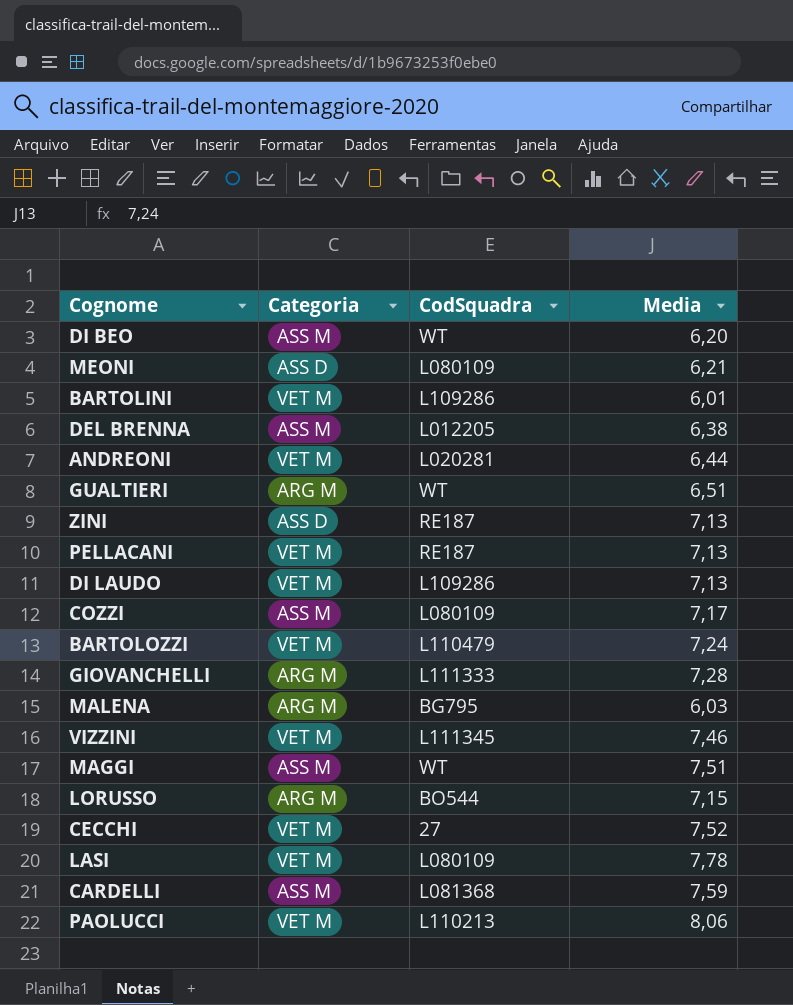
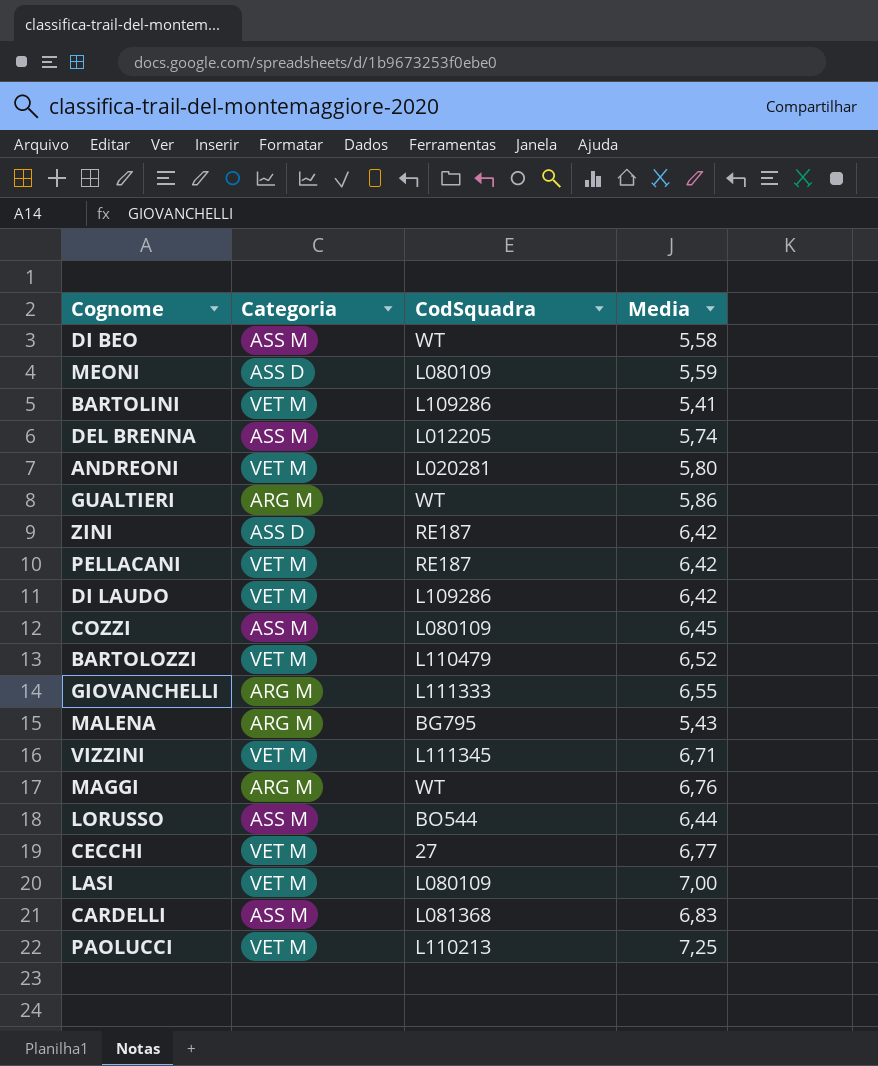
DI BEO | Media: 6,20 -> 5,58
MEONI | Media: 6,21 -> 5,59
BARTOLINI | Media: 6,01 -> 5,41
DEL BRENNA | Media: 6,38 -> 5,74
ANDREONI | Media: 6,44 -> 5,80
GUALTIERI | Media: 6,51 -> 5,86
ZINI | Media: 7,13 -> 6,42
PELLACANI | Media: 7,13 -> 6,42
DI LAUDO | Media: 7,13 -> 6,42
COZZI | Media: 7,17 -> 6,45
BARTOLOZZI | Media: 7,24 -> 6,52
GIOVANCHELLI | Media: 7,28 -> 6,55
MALENA | Media: 6,03 -> 5,43
VIZZINI | Media: 7,46 -> 6,71
MAGGI | Categoria: ASS M -> ARG M
MAGGI | Media: 7,51 -> 6,76
LORUSSO | Categoria: ARG M -> ASS M
LORUSSO | Media: 7,15 -> 6,44
CECCHI | Media: 7,52 -> 6,77
LASI | Media: 7,78 -> 7,00
CARDELLI | Media: 7,59 -> 6,83
PAOLUCCI | Media: 8,06 -> 7,25

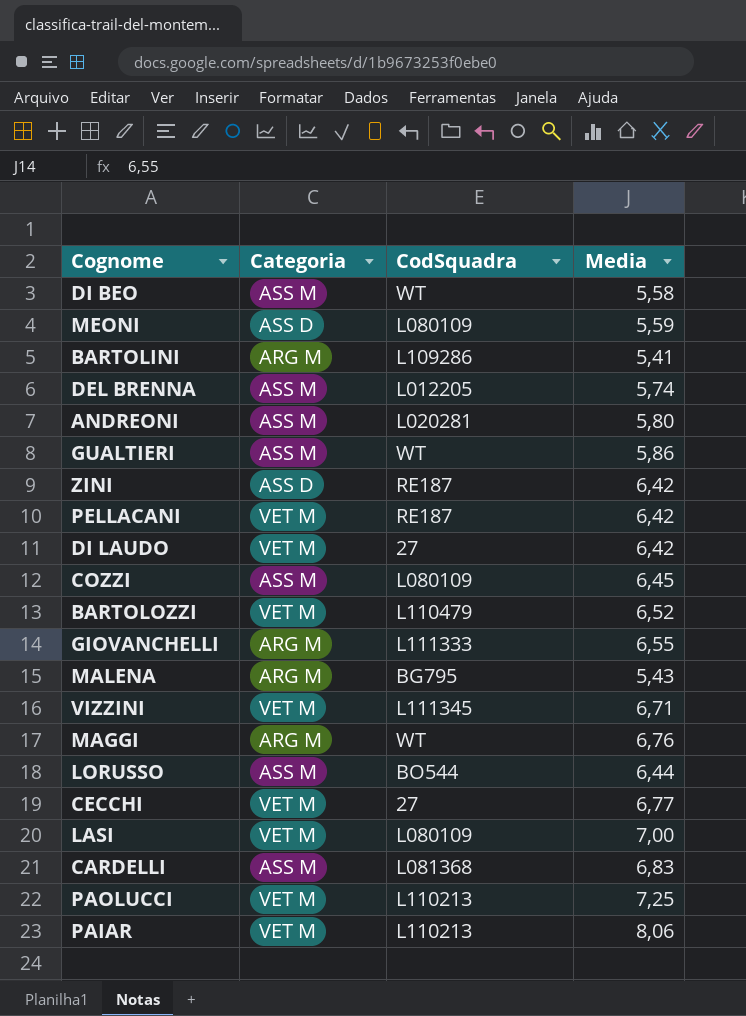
BARTOLINI | Categoria: VET M -> ARG M
ANDREONI | Categoria: VET M -> ASS M
GUALTIERI | Categoria: ARG M -> ASS M
DI LAUDO | CodSquadra: L109286 -> 27
row PAIAR: none -> VET M | L110213 | 8,06

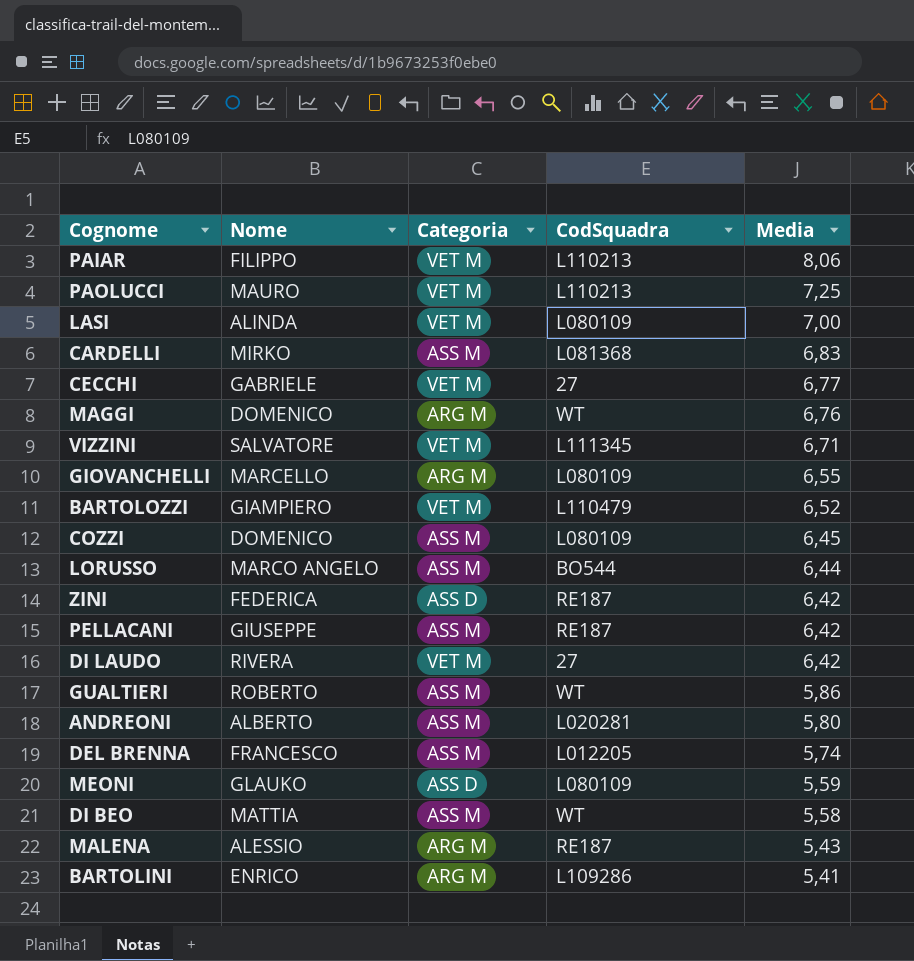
row order: none -> Media descending
column Nome | position: none -> 2
GIOVANCHELLI | CodSquadra: L111333 -> L080109
PELLACANI | Categoria: VET M -> ASS M
MALENA | CodSquadra: BG795 -> RE187

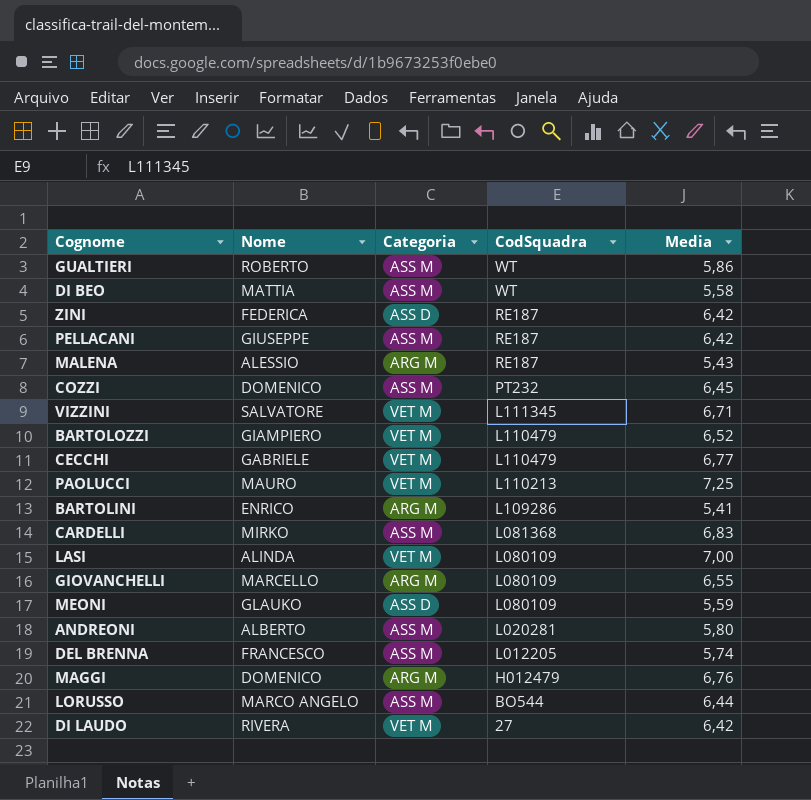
row order: Media descending -> CodSquadra descending
row PAIAR: FILIPPO | VET M | L110213 | 8,06 -> none
COZZI | CodSquadra: L080109 -> PT232
CECCHI | CodSquadra: 27 -> L110479
MAGGI | CodSquadra: WT -> H012479

